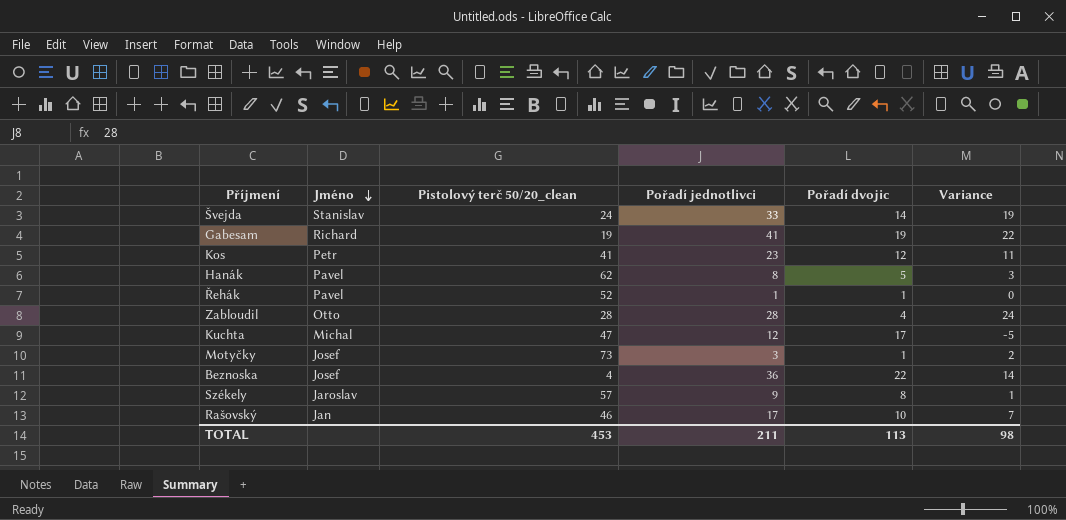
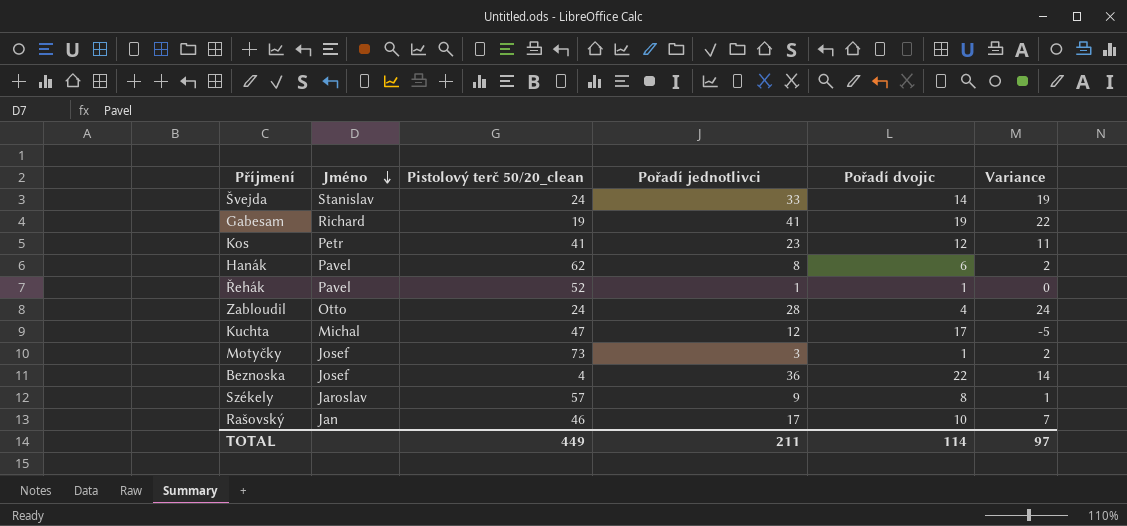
Hanák | Pořadí dvojic: 5 -> 6
Hanák | Variance: 3 -> 2
Zabloudil | Pistolový terč 50/20_clean: 28 -> 24
TOTAL | Pistolový terč 50/20_clean: 453 -> 449
TOTAL | Pořadí dvojic: 113 -> 114
TOTAL | Variance: 98 -> 97

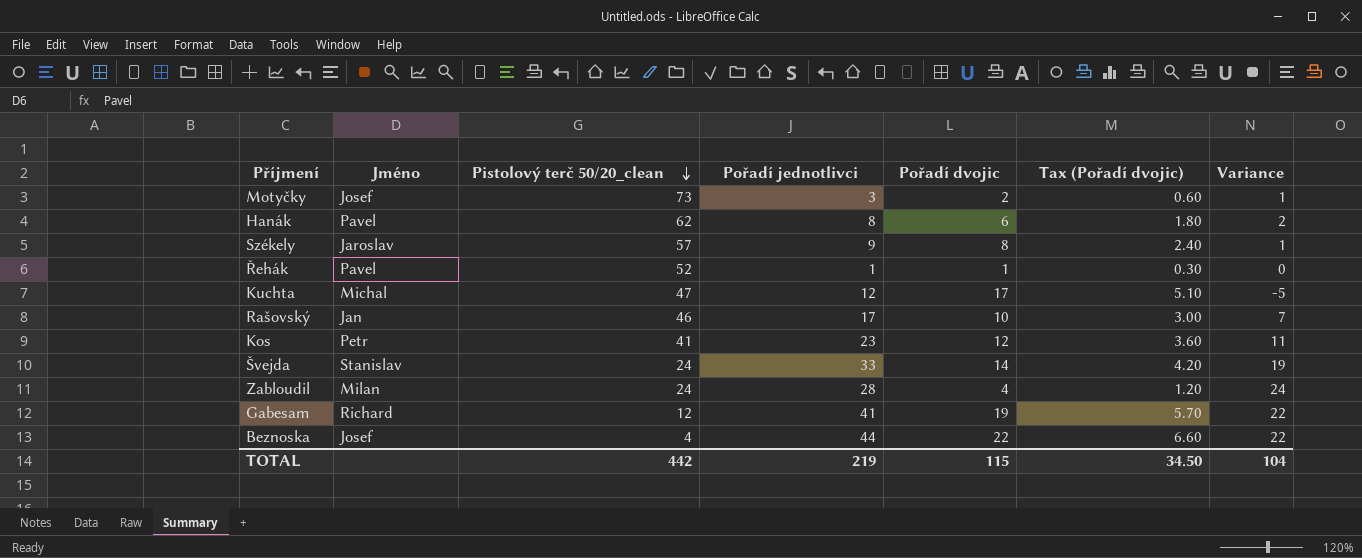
row order: Jméno descending -> Pistolový terč 50/20_clean descending
column Tax (Pořadí dvojic) | formula: none -> [Pořadí dvojic] * 0.3
Motyčky | Pořadí dvojic: 1 -> 2
Motyčky | Variance: 2 -> 1
Zabloudil | Jméno: Otto -> Milan
Gabesam | Pistolový terč 50/20_clean: 19 -> 12
Beznoska | Pořadí jednotlivci: 36 -> 44
Beznoska | Variance: 14 -> 22
TOTAL | Pistolový terč 50/20_clean: 449 -> 442
TOTAL | Pořadí jednotlivci: 211 -> 219
TOTAL | Pořadí dvojic: 114 -> 115
TOTAL | Variance: 97 -> 104

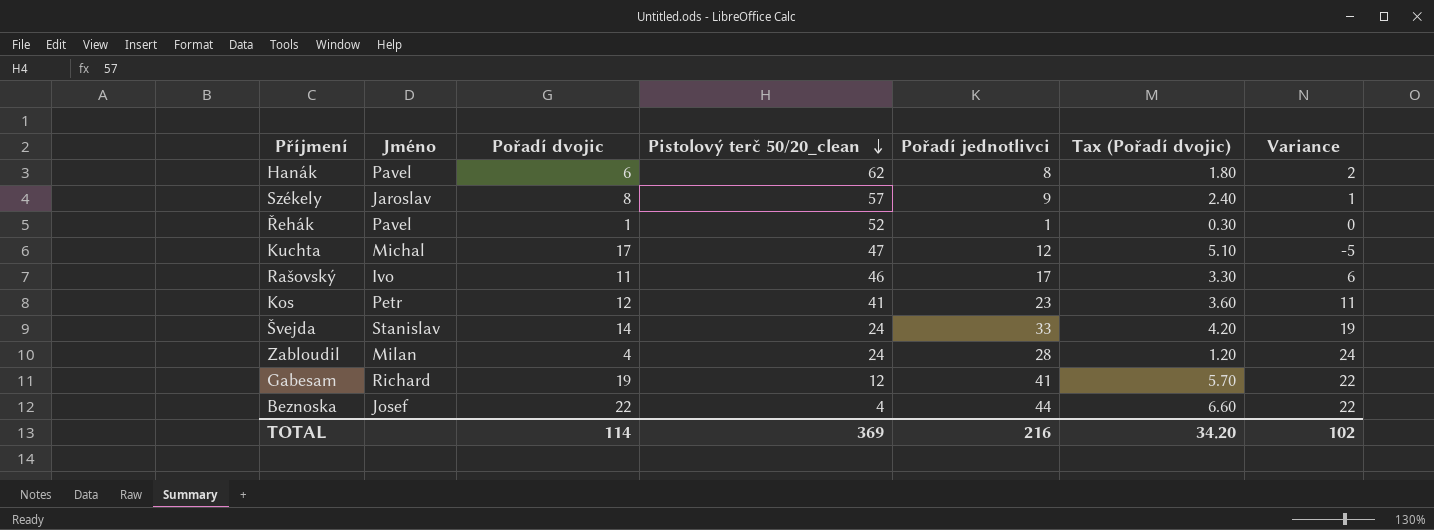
column Pořadí dvojic | position: 5 -> 3
row Motyčky: Josef | 73 | 3 | 2 | 0.60 | 1 -> none
Rašovský | Jméno: Jan -> Ivo
Rašovský | Pořadí dvojic: 10 -> 11
Rašovský | Tax (Pořadí dvojic): 3.00 -> 3.30
Rašovský | Variance: 7 -> 6
TOTAL | Pořadí dvojic: 115 -> 114
TOTAL | Pistolový terč 50/20_clean: 442 -> 369
TOTAL | Pořadí jednotlivci: 219 -> 216
TOTAL | Tax (Pořadí dvojic): 34.50 -> 34.20
TOTAL | Variance: 104 -> 102

